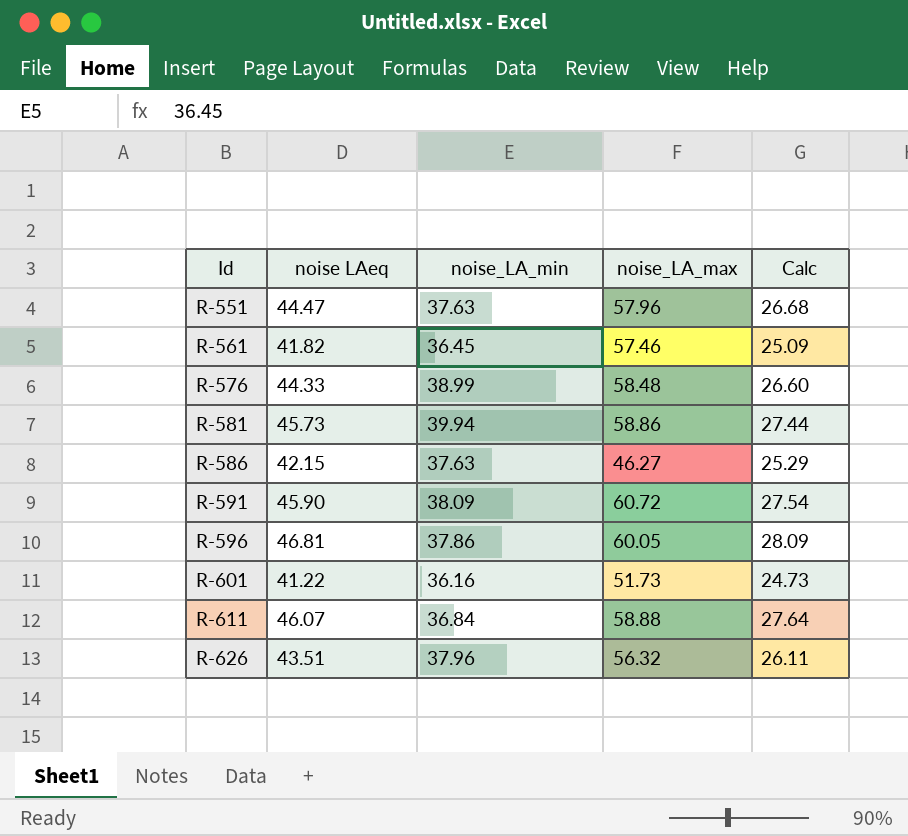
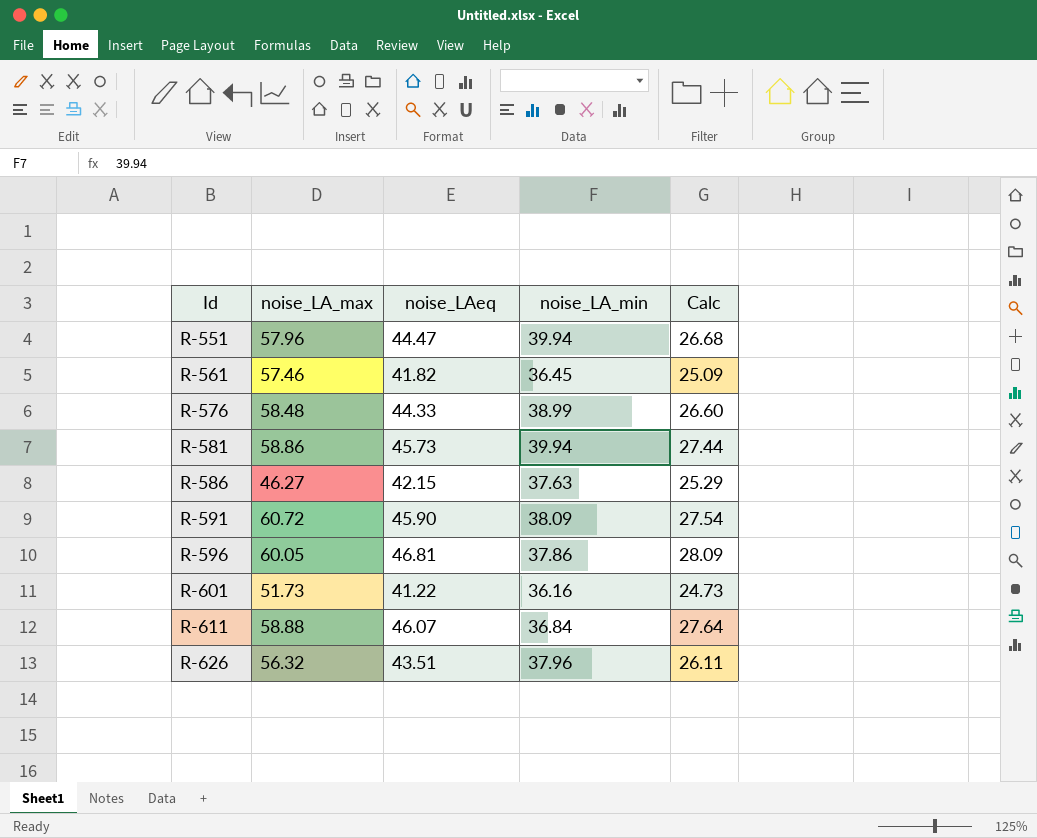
column noise_LA_max | position: 4 -> 2
column name: noise LAeq -> noise_LAeq
R-551 | noise_LA_min: 37.63 -> 39.94

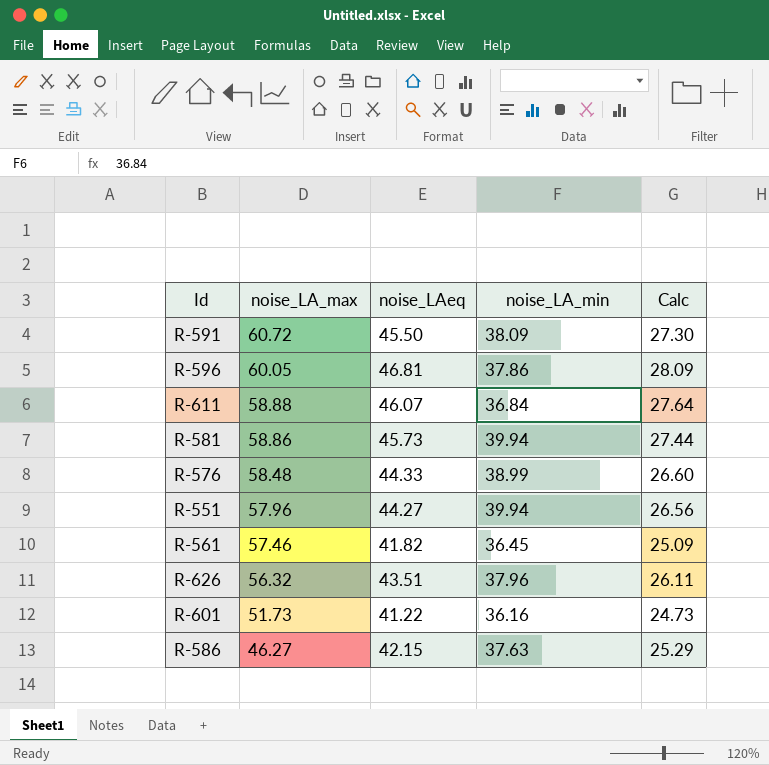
row order: Id ascending -> noise_LA_max descending
R-591 | noise_LAeq: 45.90 -> 45.50
R-591 | Calc: 27.54 -> 27.30
R-551 | noise_LAeq: 44.47 -> 44.27
R-551 | Calc: 26.68 -> 26.56

